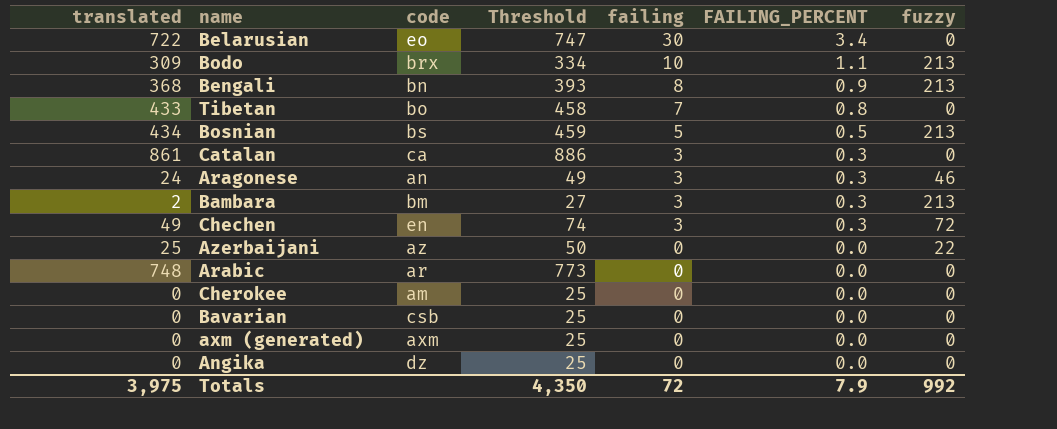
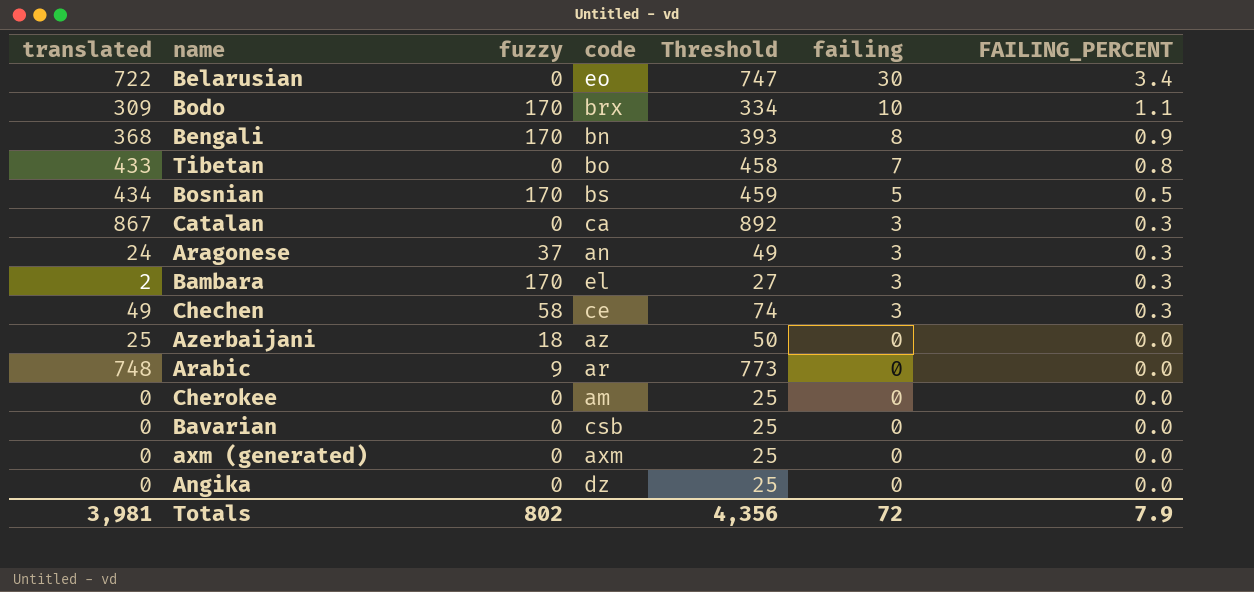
column fuzzy | position: 7 -> 3
Bodo | fuzzy: 213 -> 170
Bengali | fuzzy: 213 -> 170
Bosnian | fuzzy: 213 -> 170
Catalan | translated: 861 -> 867
Catalan | Threshold: 886 -> 892
Aragonese | fuzzy: 46 -> 37
Bambara | fuzzy: 213 -> 170
Bambara | code: bm -> el
Chechen | fuzzy: 72 -> 58
Chechen | code: en -> ce
Azerbaijani | fuzzy: 22 -> 18
Arabic | fuzzy: 0 -> 9
Totals | translated: 3,975 -> 3,981
Totals | fuzzy: 992 -> 802
Totals | Threshold: 4,350 -> 4,356

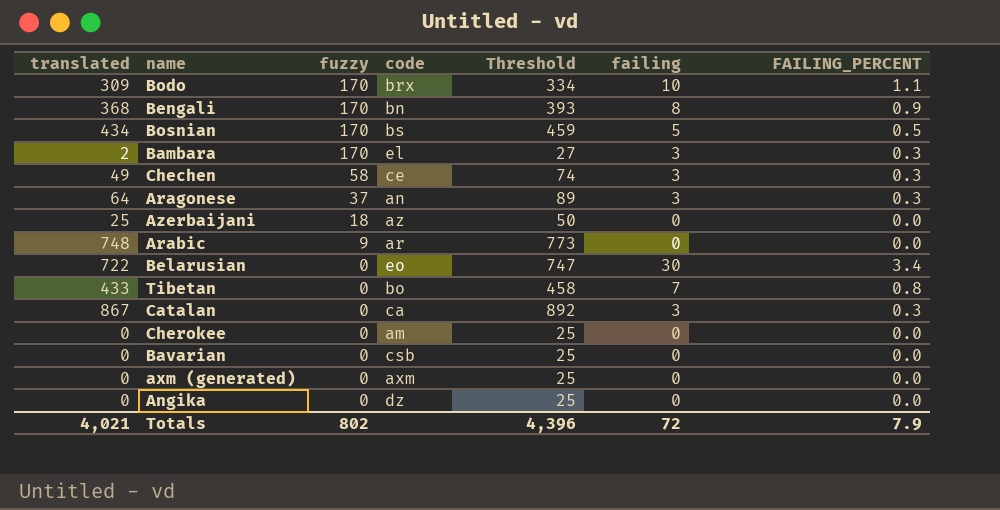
row order: failing descending -> fuzzy descending
Aragonese | translated: 24 -> 64
Aragonese | Threshold: 49 -> 89
Totals | translated: 3,981 -> 4,021
Totals | Threshold: 4,356 -> 4,396

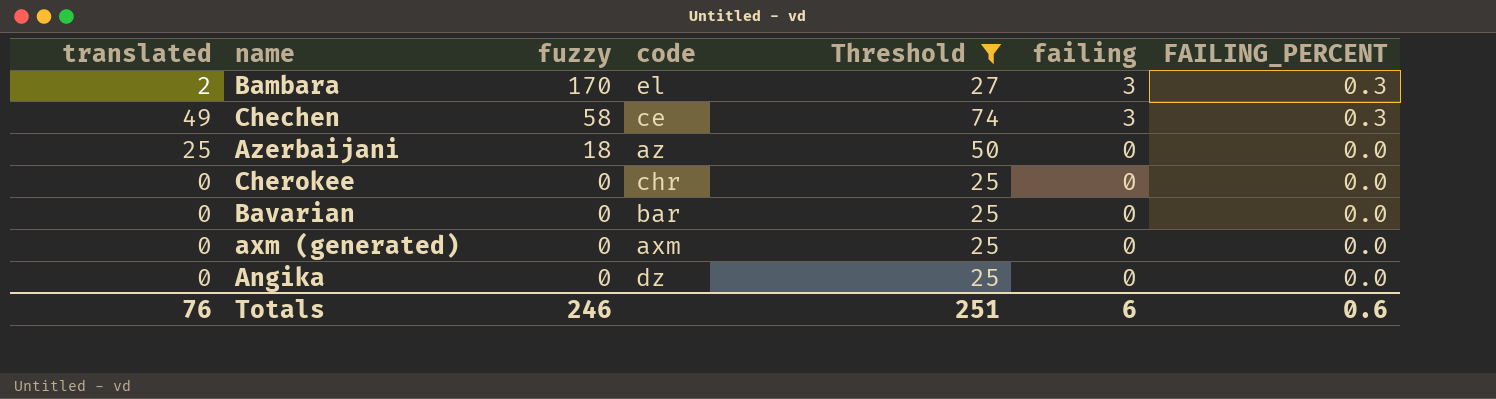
filter: none -> Threshold <= 74
Cherokee | code: am -> chr
Bavarian | code: csb -> bar
Totals | translated: 4,021 -> 76
Totals | fuzzy: 802 -> 246
Totals | Threshold: 4,396 -> 251
Totals | failing: 72 -> 6
Totals | FAILING_PERCENT: 7.9 -> 0.6

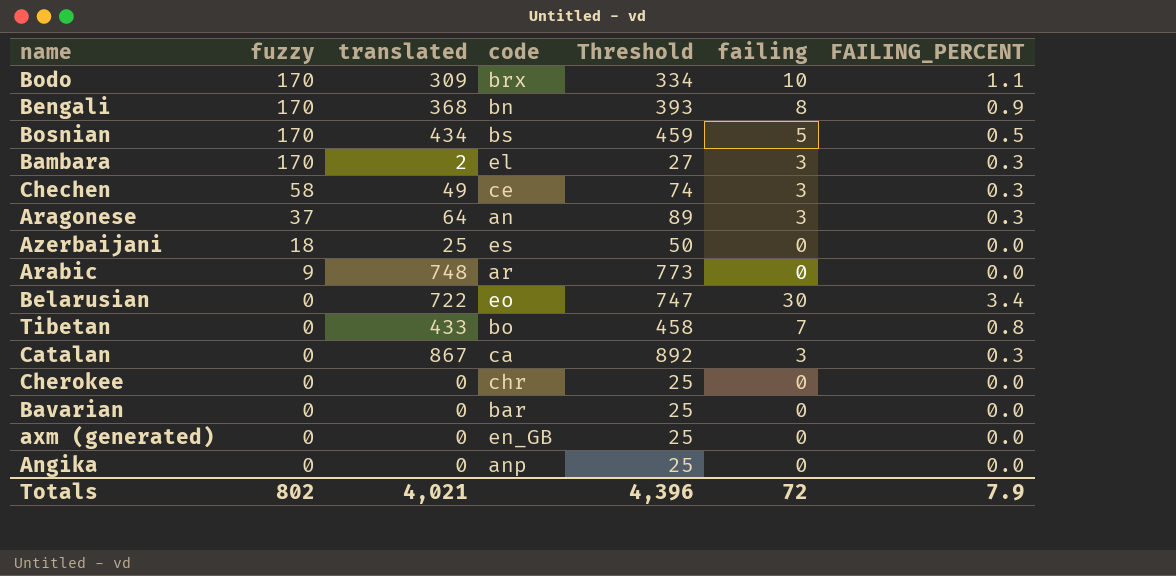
filter: Threshold <= 74 -> none
column translated | position: 1 -> 3
Azerbaijani | code: az -> es
axm (generated) | code: axm -> en_GB
Angika | code: dz -> anp
Totals | fuzzy: 246 -> 802
Totals | translated: 76 -> 4,021
Totals | Threshold: 251 -> 4,396
Totals | failing: 6 -> 72
Totals | FAILING_PERCENT: 0.6 -> 7.9

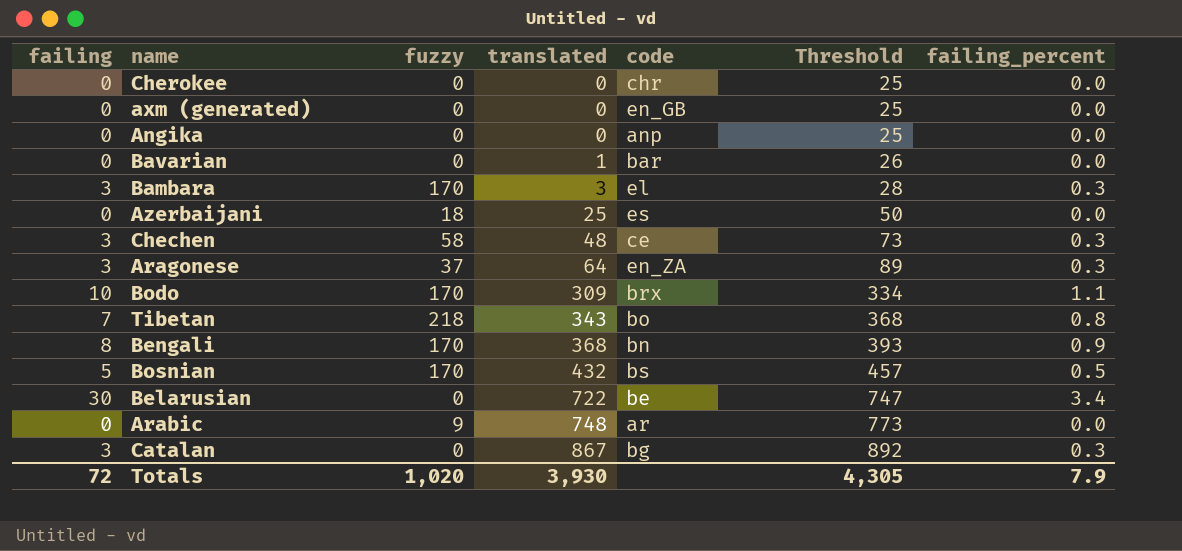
row order: fuzzy descending -> translated ascending
column failing | position: 6 -> 1
column name: FAILING_PERCENT -> failing_percent
Bavarian | translated: 0 -> 1
Bavarian | Threshold: 25 -> 26
Bambara | translated: 2 -> 3
Bambara | Threshold: 27 -> 28
Chechen | translated: 49 -> 48
Chechen | Threshold: 74 -> 73
Aragonese | code: an -> en_ZA
Tibetan | fuzzy: 0 -> 218
Tibetan | translated: 433 -> 343
Tibetan | Threshold: 458 -> 368
Bosnian | translated: 434 -> 432
Bosnian | Threshold: 459 -> 457
Belarusian | code: eo -> be
Catalan | code: ca -> bg
Totals | fuzzy: 802 -> 1,020
Totals | translated: 4,021 -> 3,930
Totals | Threshold: 4,396 -> 4,305

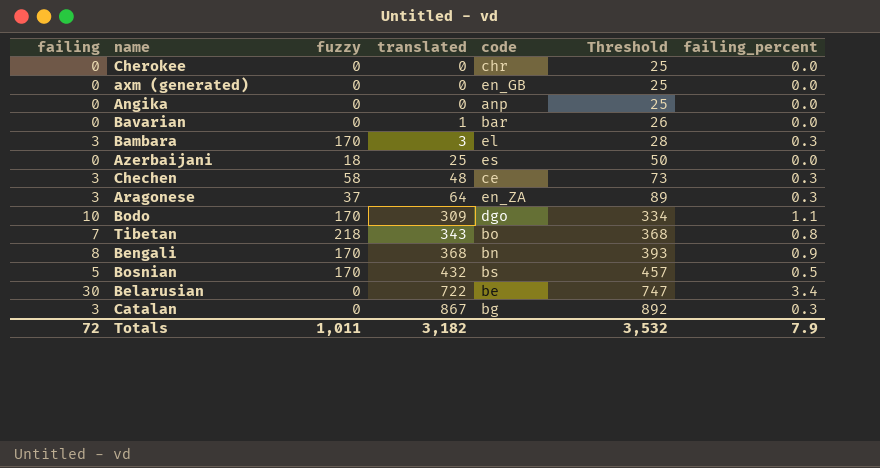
row Arabic: 0 | 9 | 748 | ar | 773 | 0.0 -> none
Bodo | code: brx -> dgo
Totals | fuzzy: 1,020 -> 1,011
Totals | translated: 3,930 -> 3,182
Totals | Threshold: 4,305 -> 3,532

